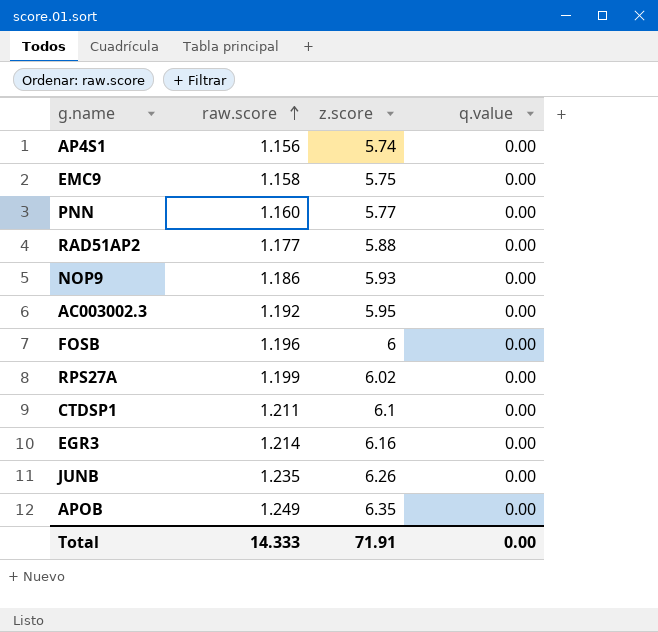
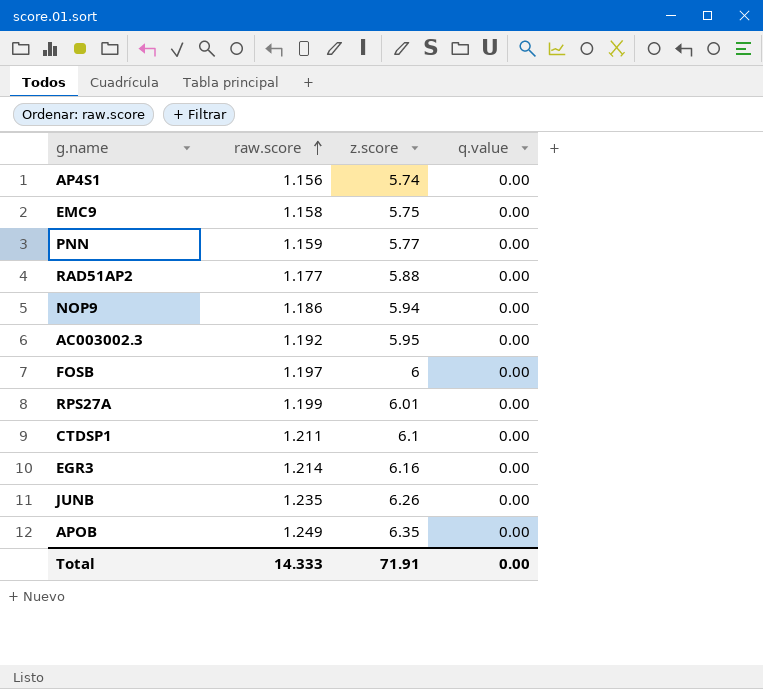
PNN | raw.score: 1.160 -> 1.159
NOP9 | z.score: 5.93 -> 5.94
FOSB | raw.score: 1.196 -> 1.197
RPS27A | z.score: 6.02 -> 6.01

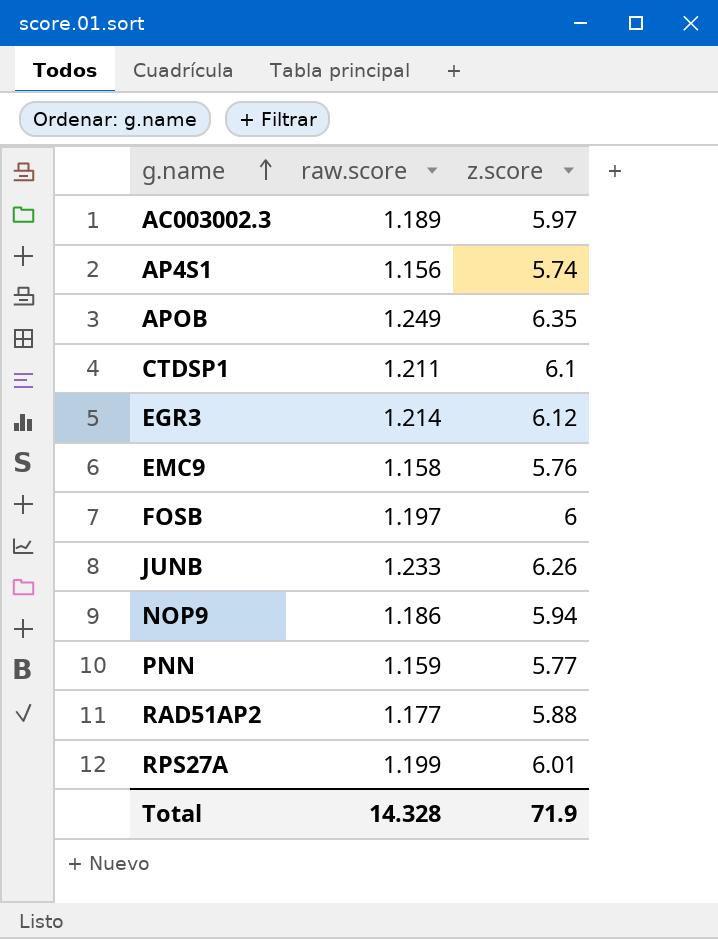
row order: raw.score ascending -> g.name ascending
column q.value | position: 4 -> none
AC003002.3 | raw.score: 1.192 -> 1.189
AC003002.3 | z.score: 5.95 -> 5.97
EGR3 | z.score: 6.16 -> 6.12
EMC9 | z.score: 5.75 -> 5.76
JUNB | raw.score: 1.235 -> 1.233
Total | raw.score: 14.333 -> 14.328
Total | z.score: 71.91 -> 71.9

